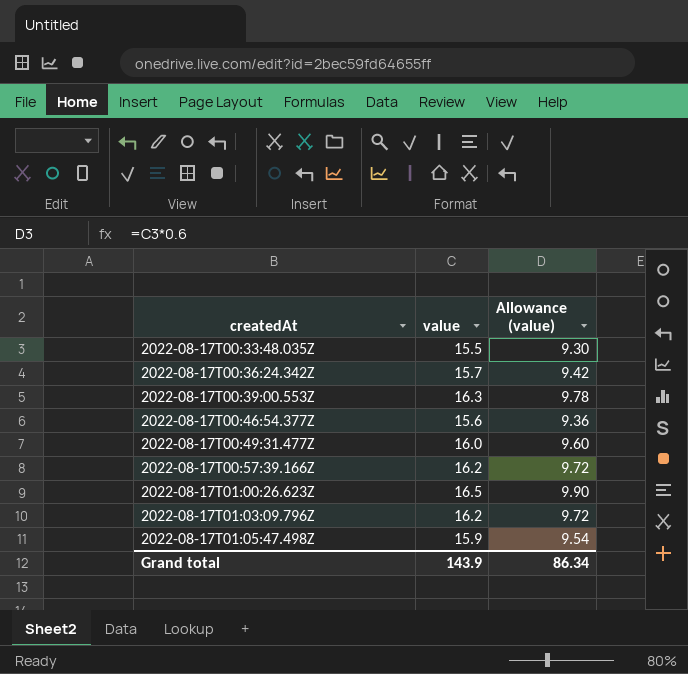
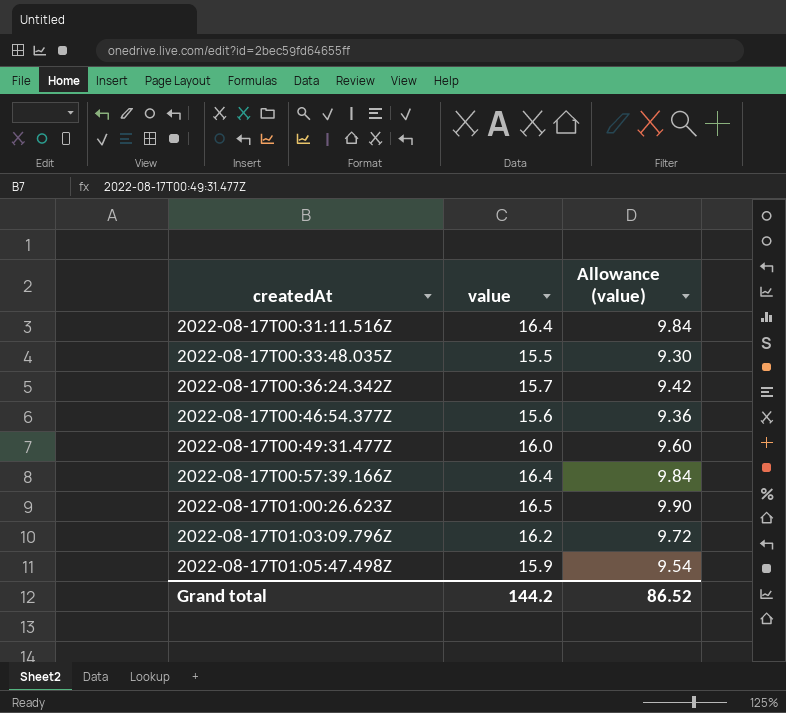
row 2022-08-17T00:39:00.553Z: 16.3 | 9.78 -> none
row 2022-08-17T00:31:11.516Z: none -> 16.4 | 9.84
2022-08-17T00:57:39.166Z | value: 16.2 -> 16.4
2022-08-17T00:57:39.166Z | Allowance (value): 9.72 -> 9.84
Grand total | value: 143.9 -> 144.2
Grand total | Allowance (value): 86.34 -> 86.52

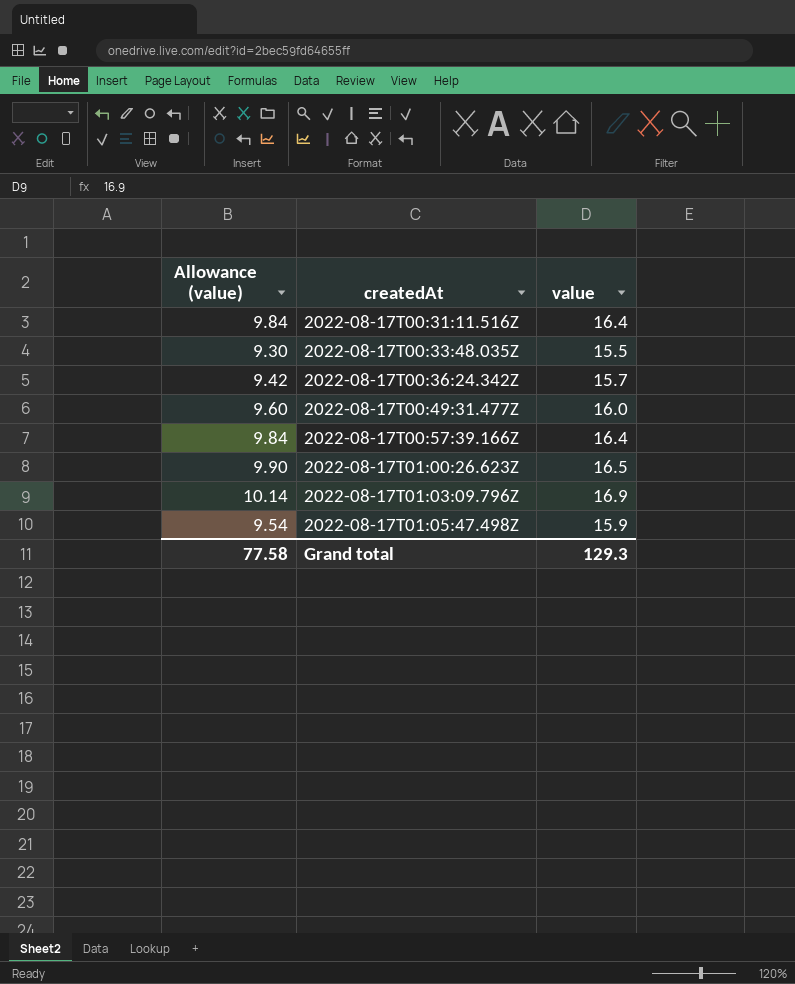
column Allowance (value) | position: 3 -> 1
row 2022-08-17T00:46:54.377Z: 15.6 | 9.36 -> none
2022-08-17T01:03:09.796Z | Allowance (value): 9.72 -> 10.14
2022-08-17T01:03:09.796Z | value: 16.2 -> 16.9
Grand total | Allowance (value): 86.52 -> 77.58
Grand total | value: 144.2 -> 129.3

